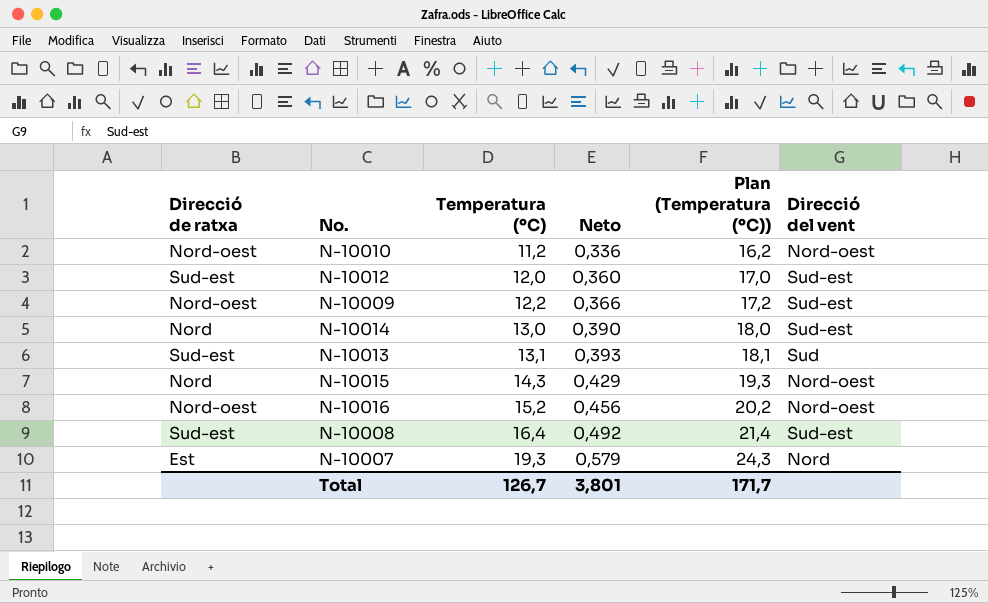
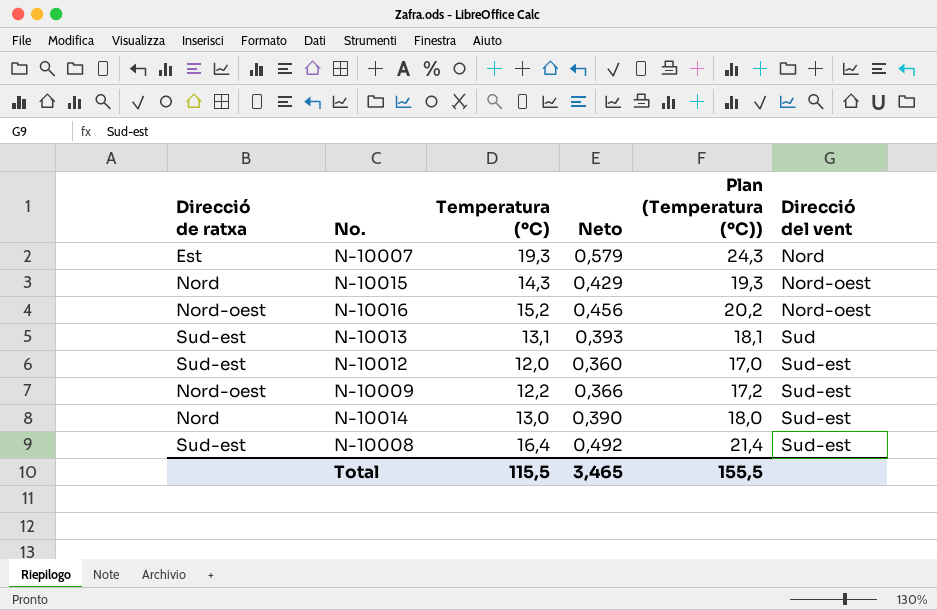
row order: Temperatura (ºC) ascending -> Direcció del vent ascending
row N-10010: Nord-oest | 11,2 | 0,336 | 16,2 | Nord-oest -> none
Total | Temperatura (ºC): 126,7 -> 115,5
Total | Neto: 3,801 -> 3,465
Total | Plan (Temperatura (ºC)): 171,7 -> 155,5

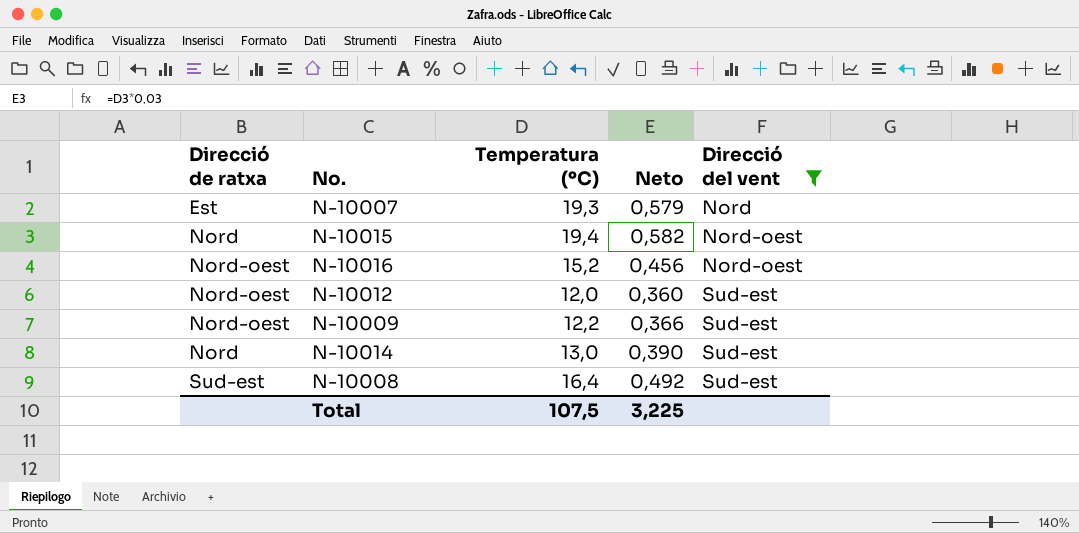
filter: none -> Direcció del vent != Sud
column Plan (Temperatura (ºC)) | formula: [Temperatura (ºC)] + 5 -> none
N-10015 | Temperatura (ºC): 14,3 -> 19,4
N-10015 | Neto: 0,429 -> 0,582
N-10012 | Direcció de ratxa: Sud-est -> Nord-oest
Total | Temperatura (ºC): 115,5 -> 107,5
Total | Neto: 3,465 -> 3,225

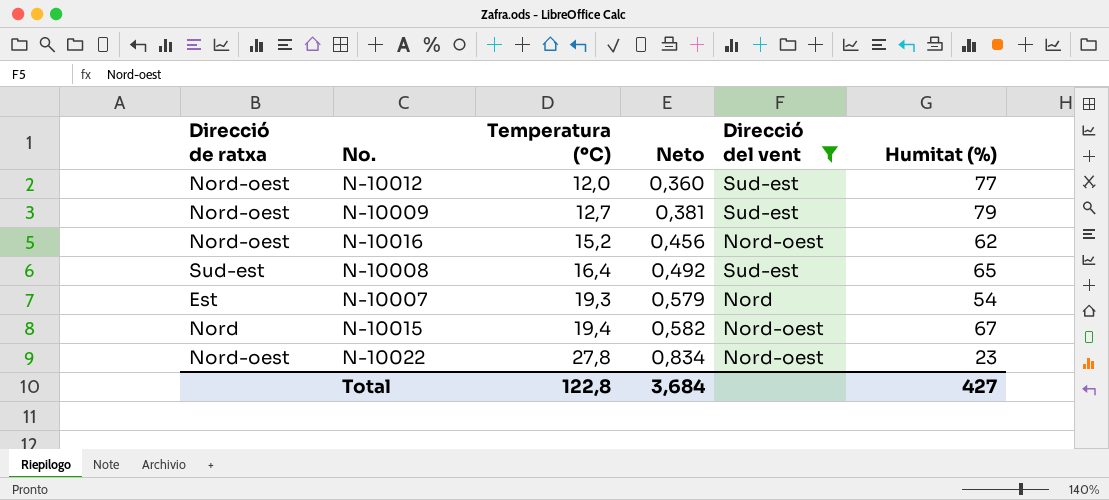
row order: Direcció del vent ascending -> Temperatura (ºC) ascending
column Humitat (%) | position: none -> 6
row N-10014: Nord | 13,0 | 0,390 | Sud-est -> none
N-10009 | Temperatura (ºC): 12,2 -> 12,7
N-10009 | Neto: 0,366 -> 0,381
row N-10022: none -> Nord-oest | 27,8 | 0,834 | Nord-oest | 23
Total | Temperatura (ºC): 107,5 -> 122,8
Total | Neto: 3,225 -> 3,684

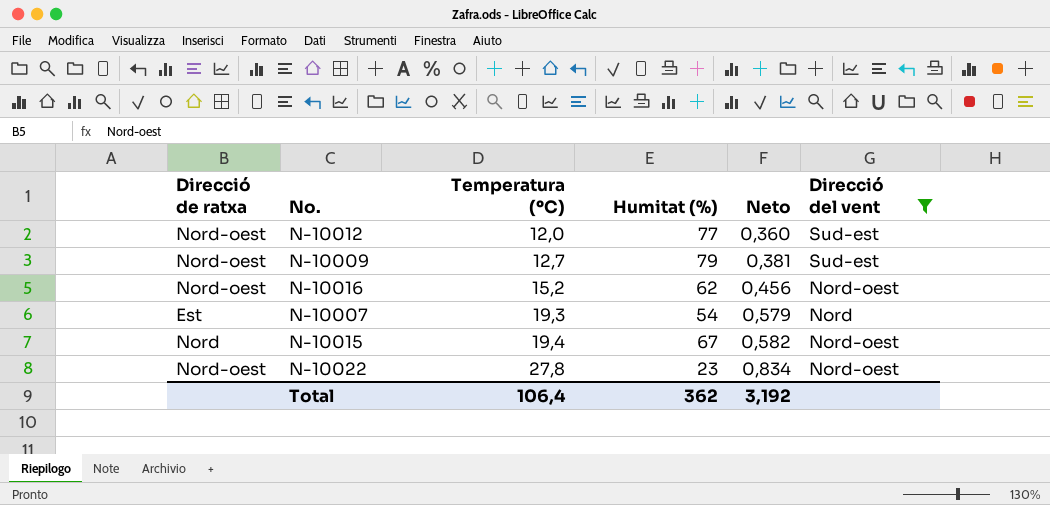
column Humitat (%) | position: 6 -> 4
row N-10008: Sud-est | 16,4 | 0,492 | Sud-est | 65 -> none
Total | Temperatura (ºC): 122,8 -> 106,4
Total | Humitat (%): 427 -> 362
Total | Neto: 3,684 -> 3,192

